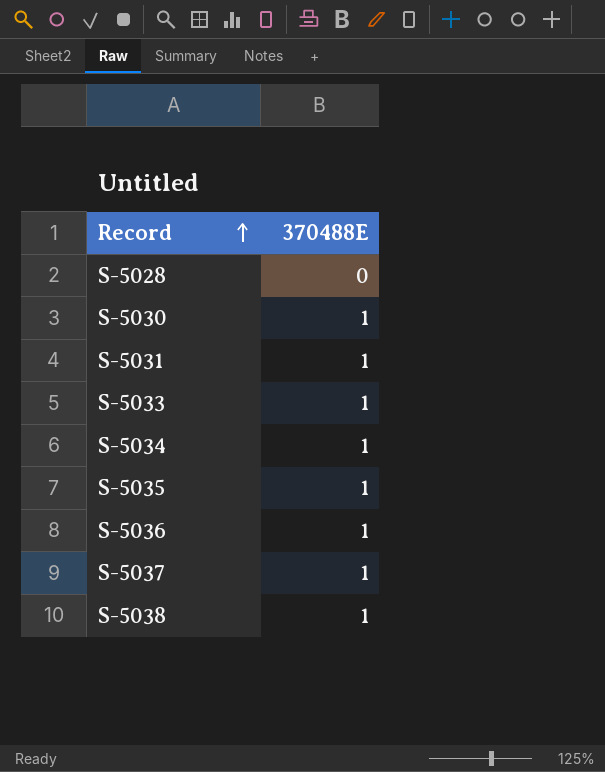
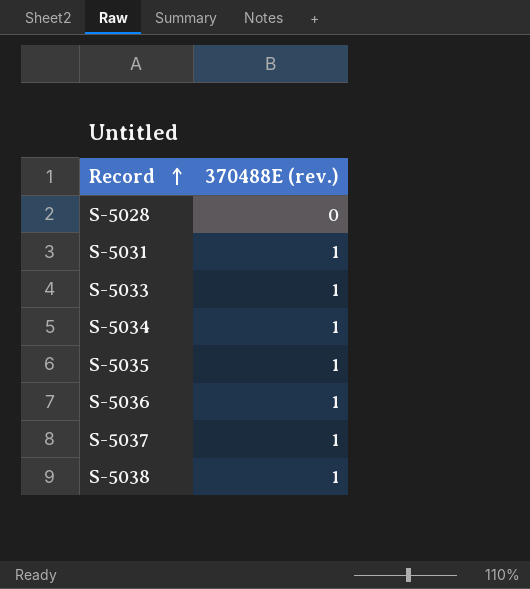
column name: 370488E -> 370488E (rev.)
row S-5030: 1 -> none

